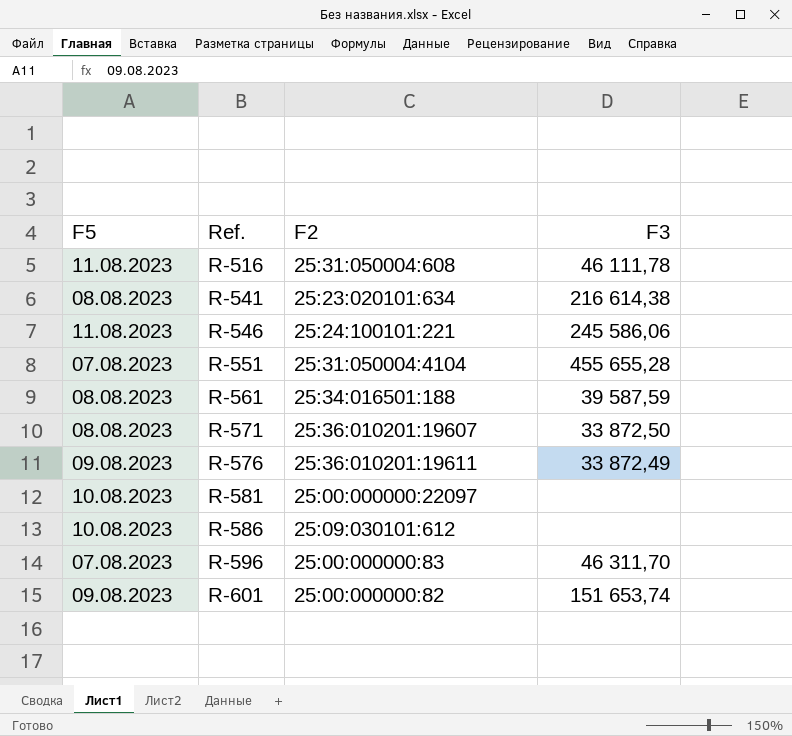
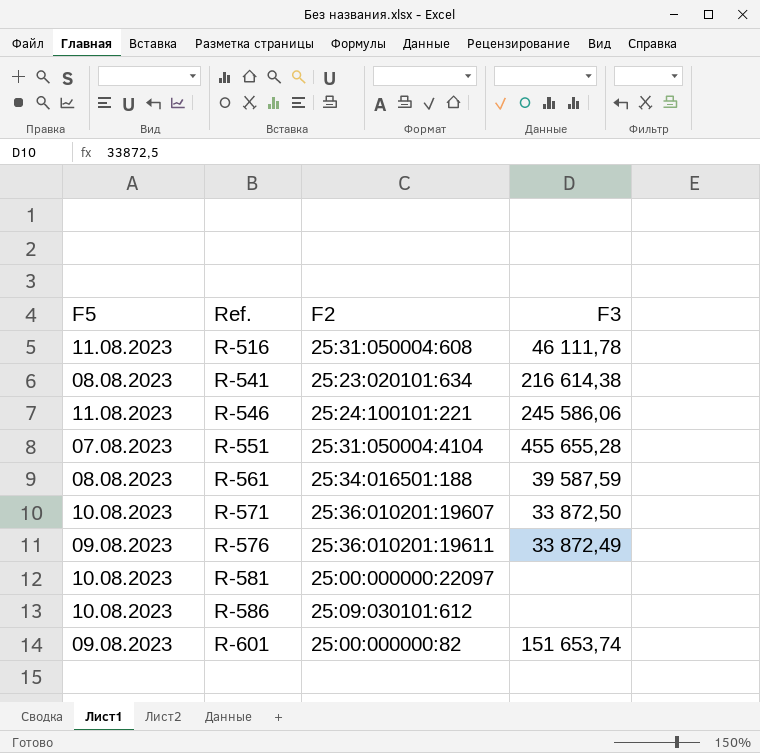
row R-596: 07.08.2023 | 25:00:000000:83 | 46 311,70 -> none
R-571 | F5: 08.08.2023 -> 10.08.2023

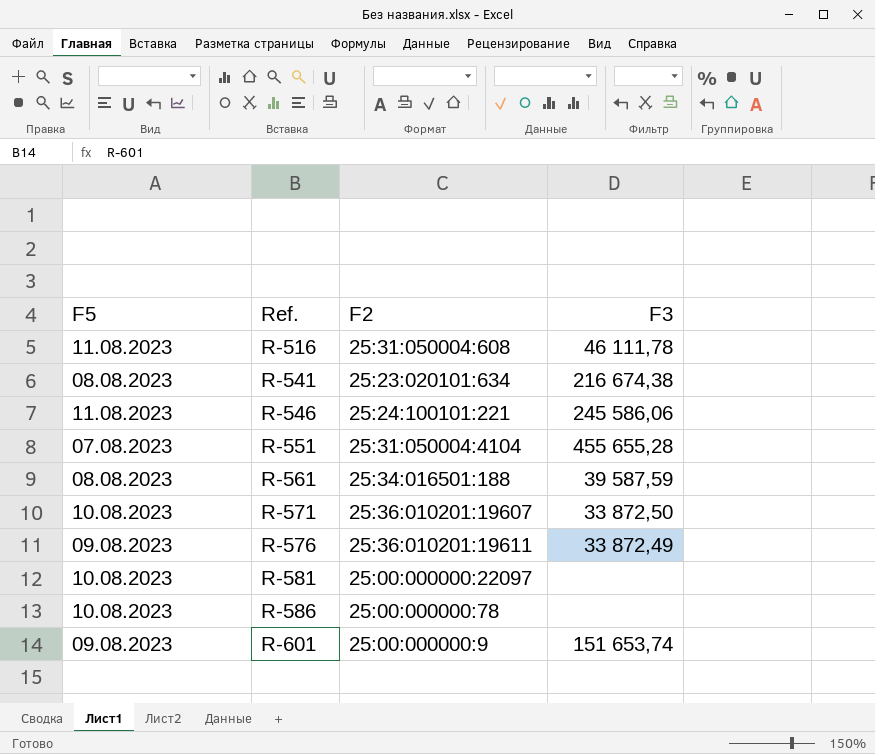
R-541 | F3: 216 614,38 -> 216 674,38
R-586 | F2: 25:09:030101:612 -> 25:00:000000:78
R-601 | F2: 25:00:000000:82 -> 25:00:000000:9

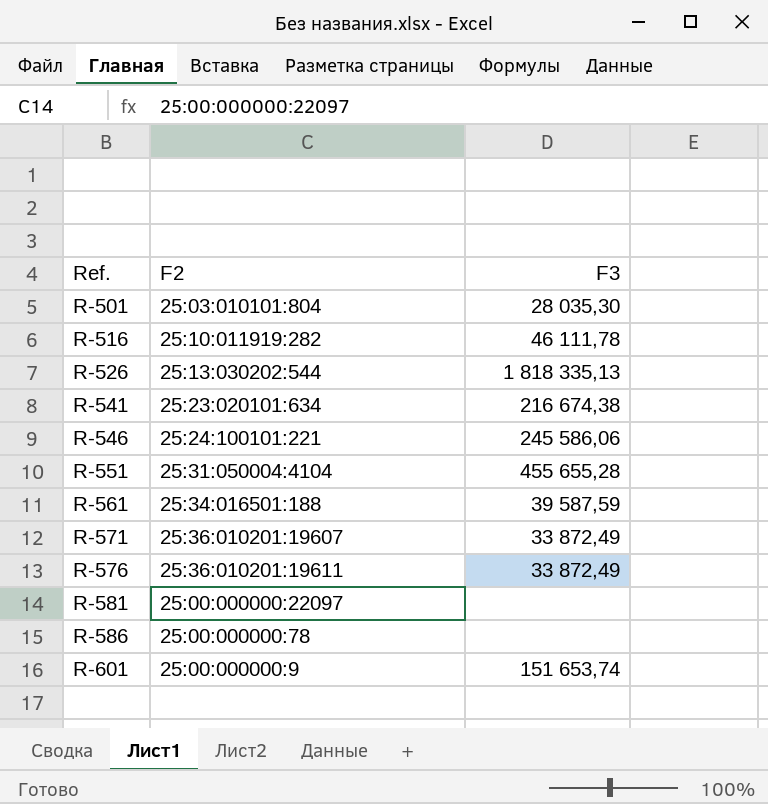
column F5 | position: 1 -> none
row R-501: none -> 25:03:010101:804 | 28 035,30
R-516 | F2: 25:31:050004:608 -> 25:10:011919:282
row R-526: none -> 25:13:030202:544 | 1 818 335,13
R-571 | F3: 33 872,50 -> 33 872,49

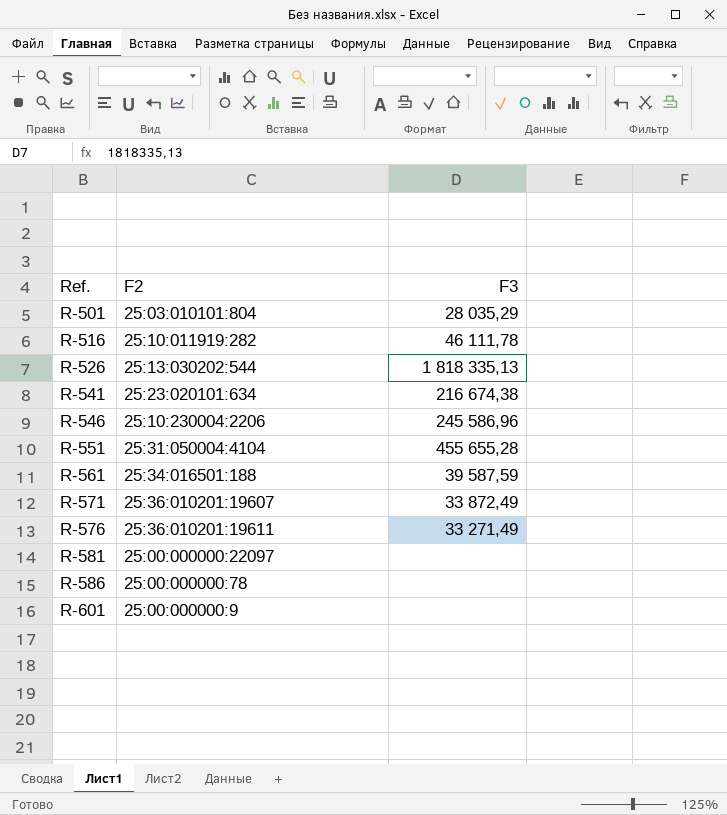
R-501 | F3: 28 035,30 -> 28 035,29
R-546 | F2: 25:24:100101:221 -> 25:10:230004:2206
R-546 | F3: 245 586,06 -> 245 586,96
R-576 | F3: 33 872,49 -> 33 271,49
R-601 | F3: 151 653,74 -> none

